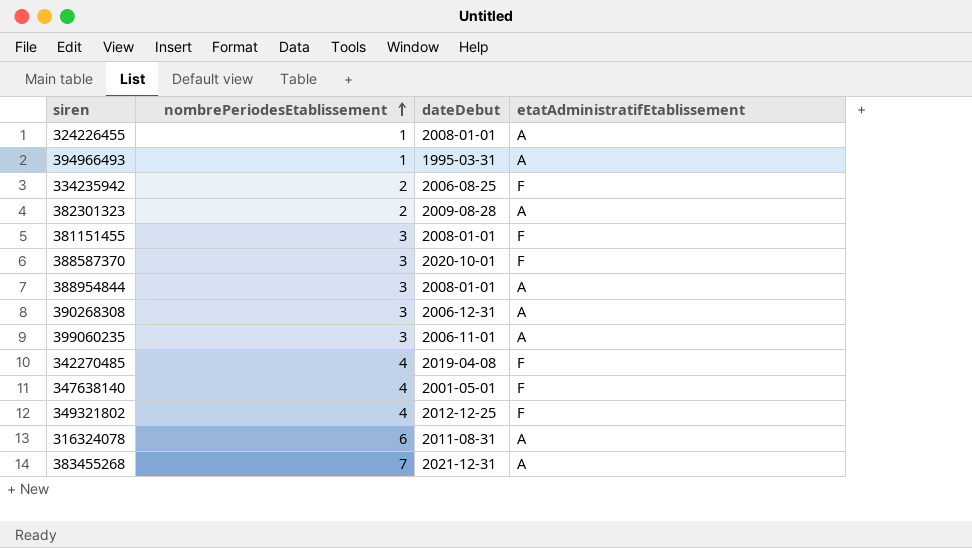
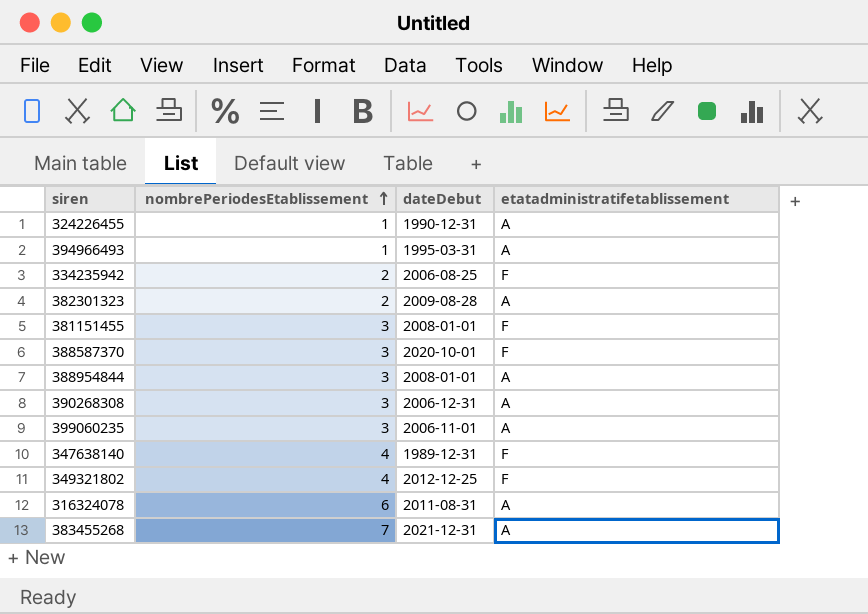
column name: etatAdministratifEtablissement -> etatadministratifetablissement
row 342270485: 4 | 2019-04-08 | F -> none
324226455 | dateDebut: 2008-01-01 -> 1990-12-31
347638140 | dateDebut: 2001-05-01 -> 1989-12-31

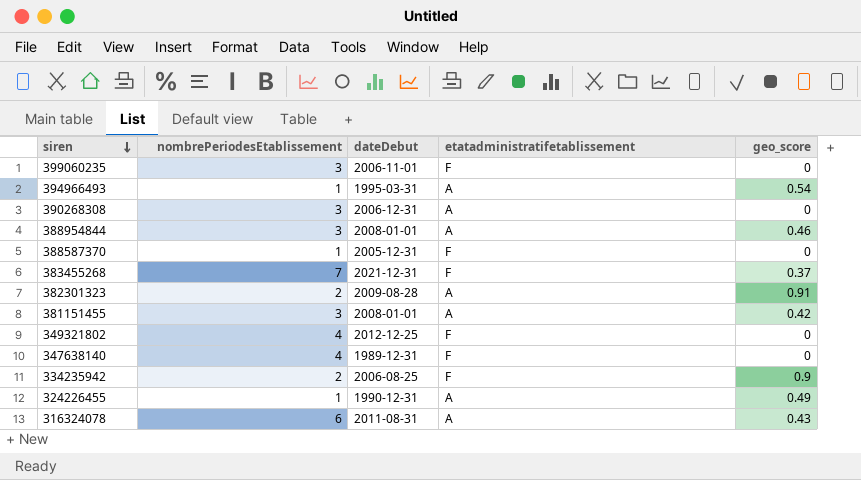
row order: nombrePeriodesEtablissement ascending -> siren descending
column geo_score | position: none -> 5
399060235 | etatadministratifetablissement: A -> F
388587370 | nombrePeriodesEtablissement: 3 -> 1
388587370 | dateDebut: 2020-10-01 -> 2005-12-31
383455268 | etatadministratifetablissement: A -> F
381151455 | etatadministratifetablissement: F -> A

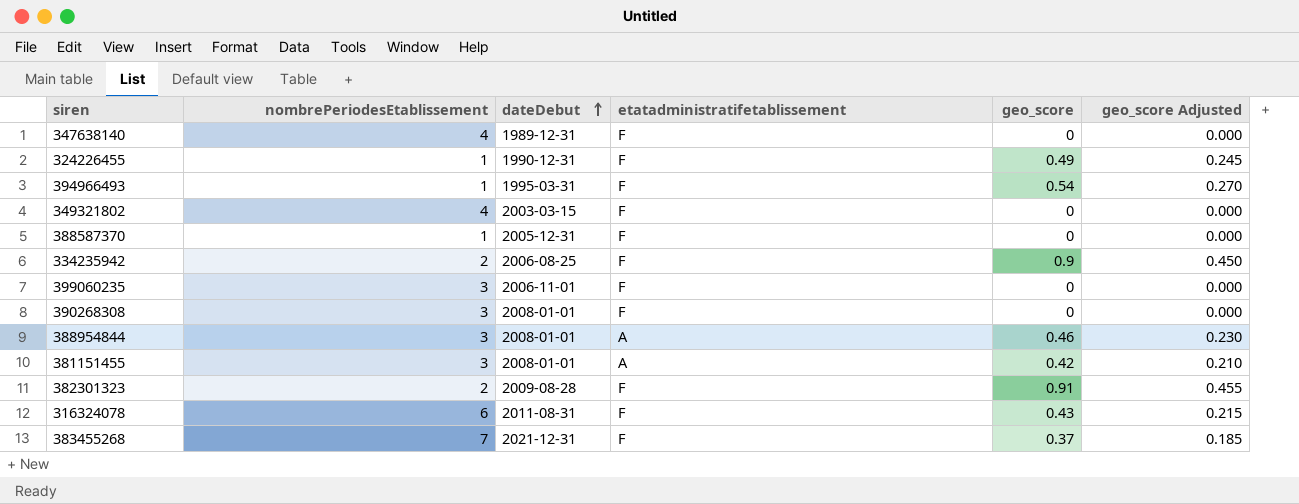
row order: siren descending -> dateDebut ascending
column geo_score Adjusted | formula: none -> [geo_score] * 0.5
324226455 | etatadministratifetablissement: A -> F
394966493 | etatadministratifetablissement: A -> F
349321802 | dateDebut: 2012-12-25 -> 2003-03-15
390268308 | dateDebut: 2006-12-31 -> 2008-01-01
390268308 | etatadministratifetablissement: A -> F
382301323 | etatadministratifetablissement: A -> F
316324078 | etatadministratifetablissement: A -> F

